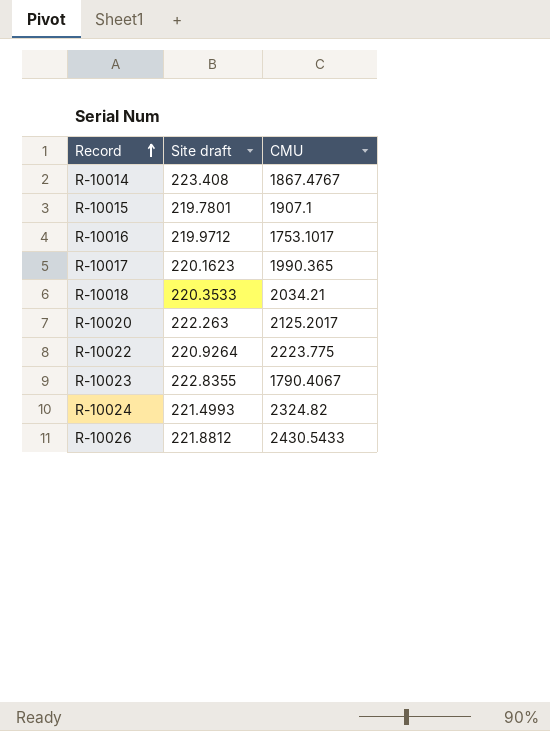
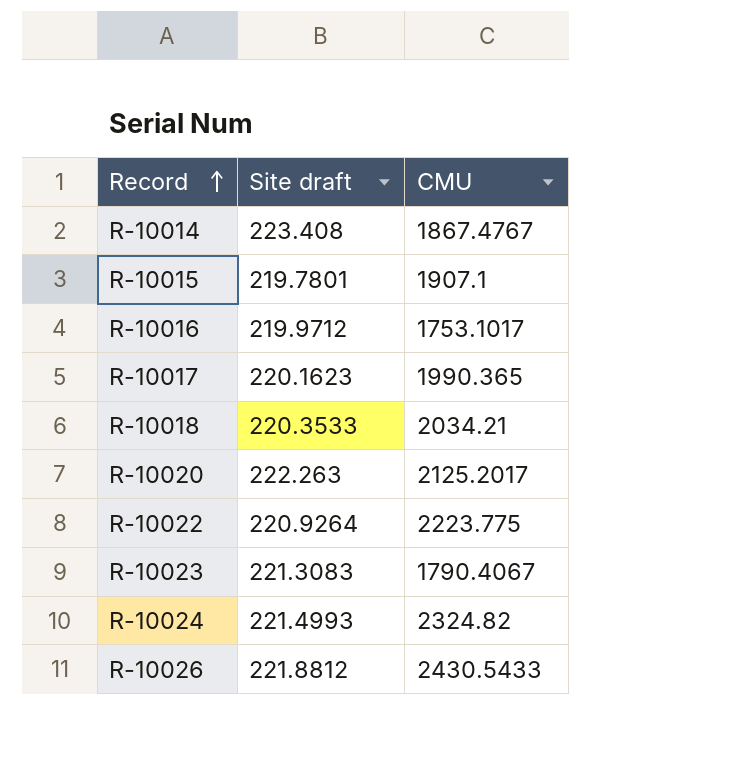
R-10023 | Site draft: 222.8355 -> 221.3083

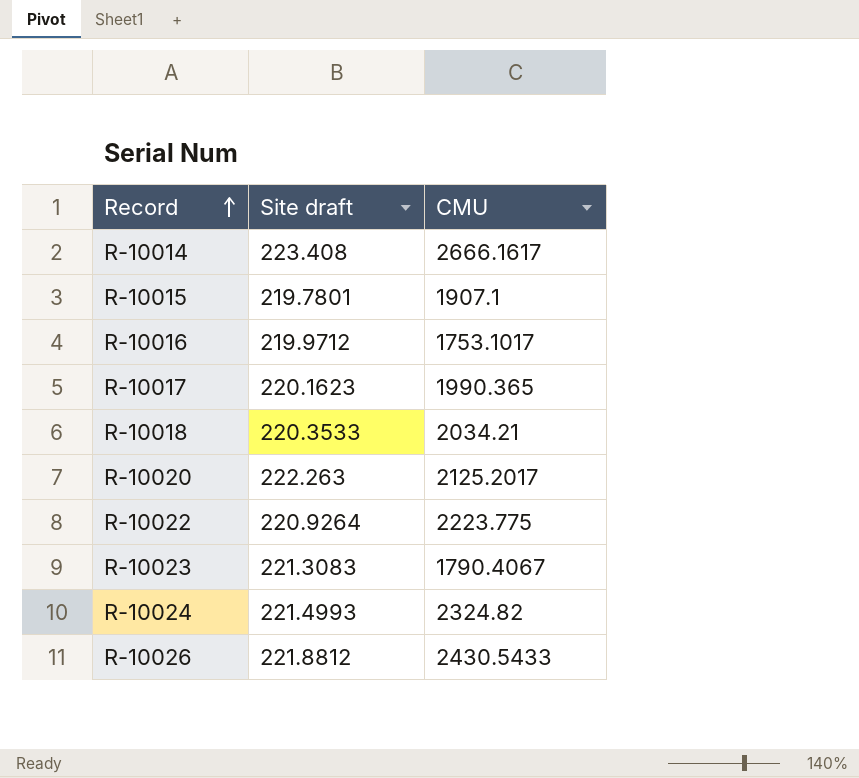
R-10014 | CMU: 1867.4767 -> 2666.1617

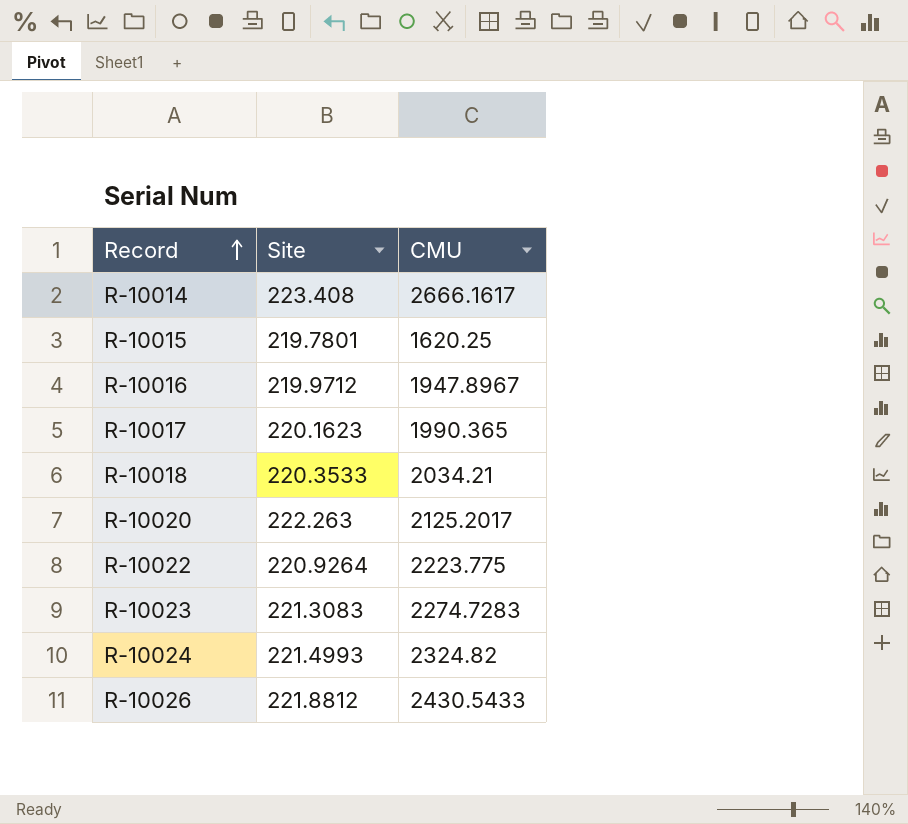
column name: Site draft -> Site
R-10015 | CMU: 1907.1 -> 1620.25
R-10016 | CMU: 1753.1017 -> 1947.8967
R-10023 | CMU: 1790.4067 -> 2274.7283

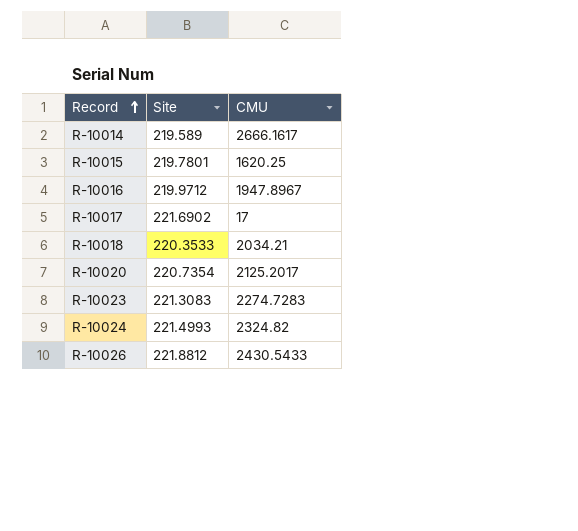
row R-10022: 220.9264 | 2223.775 -> none
R-10014 | Site: 223.408 -> 219.589
R-10017 | Site: 220.1623 -> 221.6902
R-10017 | CMU: 1990.365 -> 17
R-10020 | Site: 222.263 -> 220.7354

